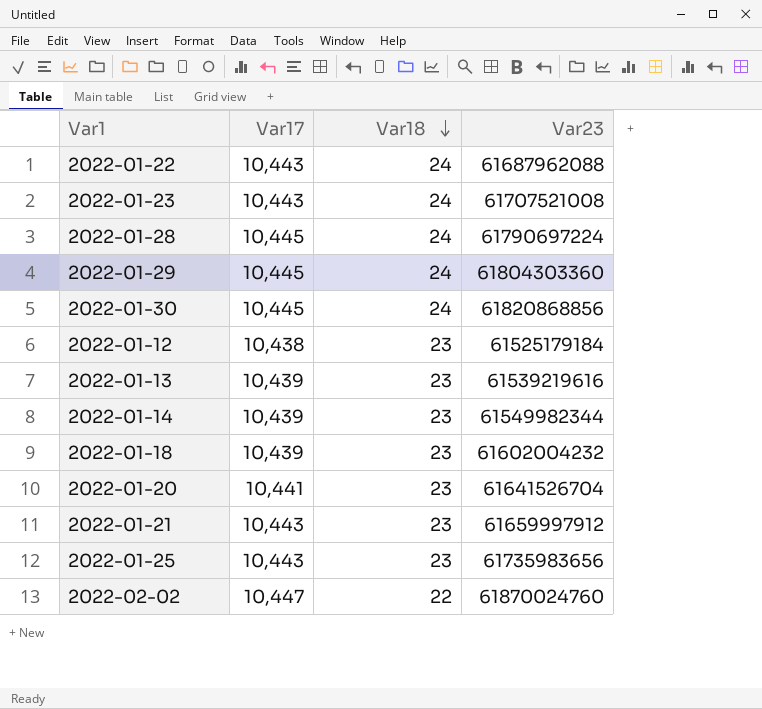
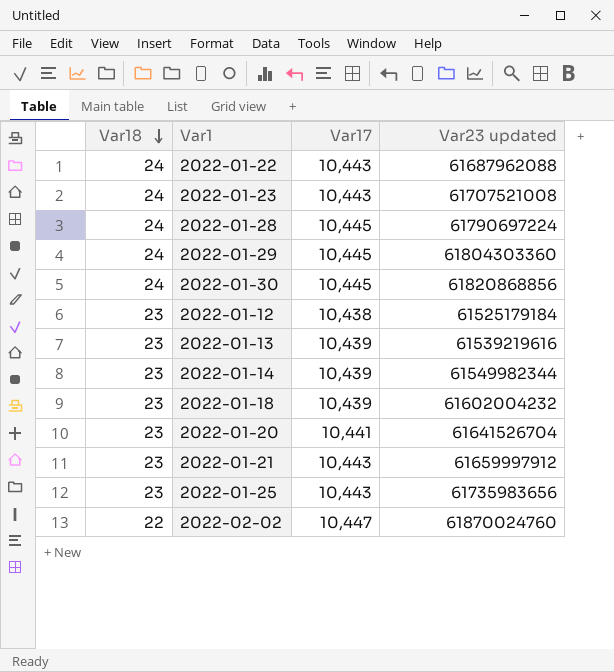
column Var18 | position: 3 -> 1
column name: Var23 -> Var23 updated

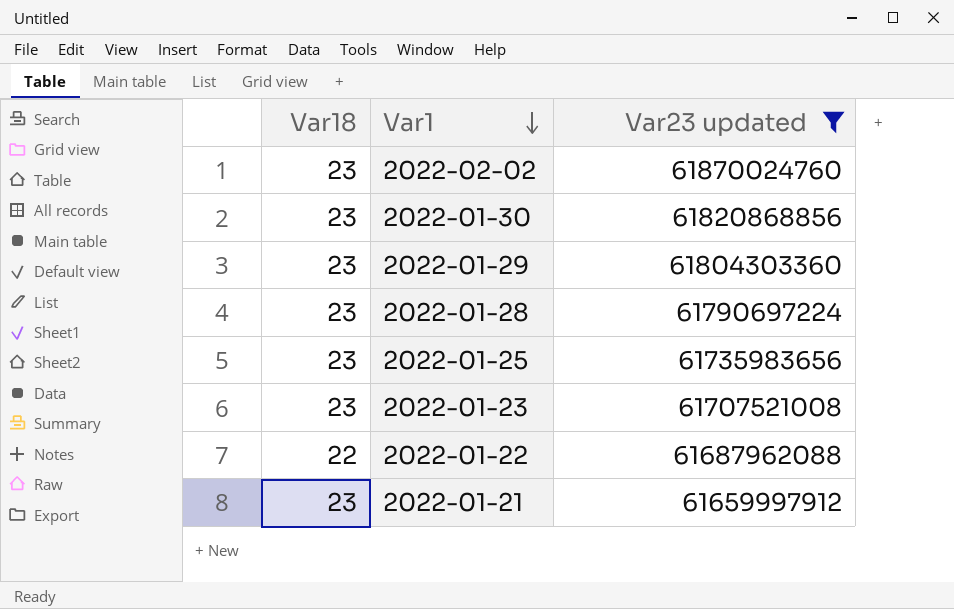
filter: none -> Var23 updated >= 61659997912
row order: Var18 descending -> Var1 descending
column Var17 | position: 3 -> none
2022-02-02 | Var18: 22 -> 23
2022-01-30 | Var18: 24 -> 23
2022-01-29 | Var18: 24 -> 23
2022-01-28 | Var18: 24 -> 23
2022-01-23 | Var18: 24 -> 23
2022-01-22 | Var18: 24 -> 22

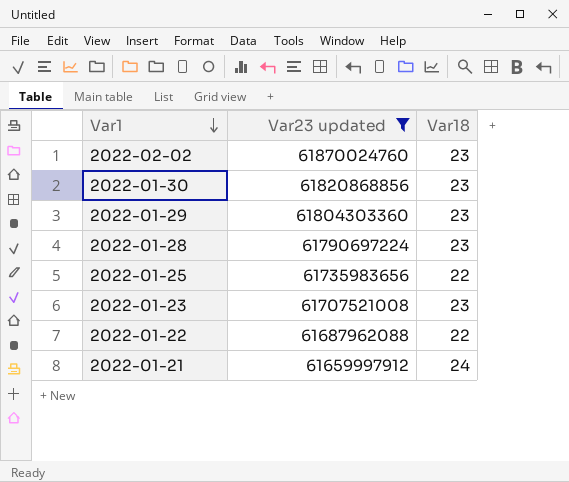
column Var18 | position: 1 -> 3
2022-01-25 | Var18: 23 -> 22
2022-01-21 | Var18: 23 -> 24

